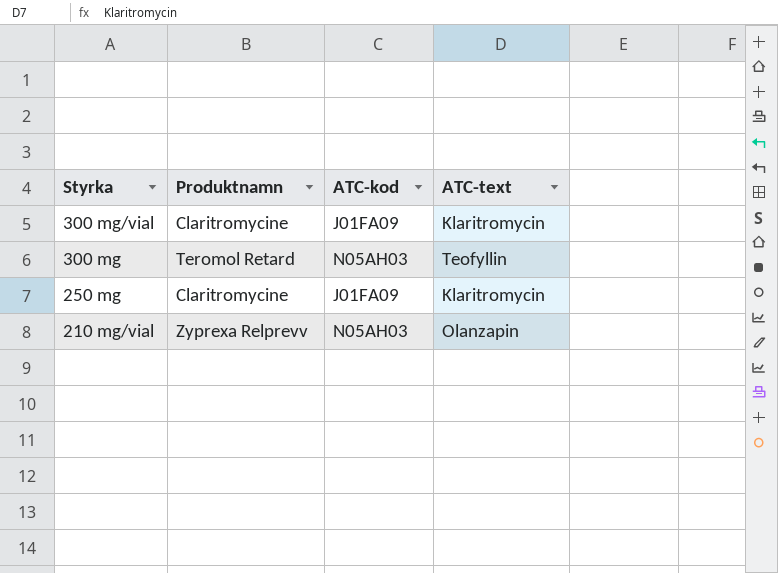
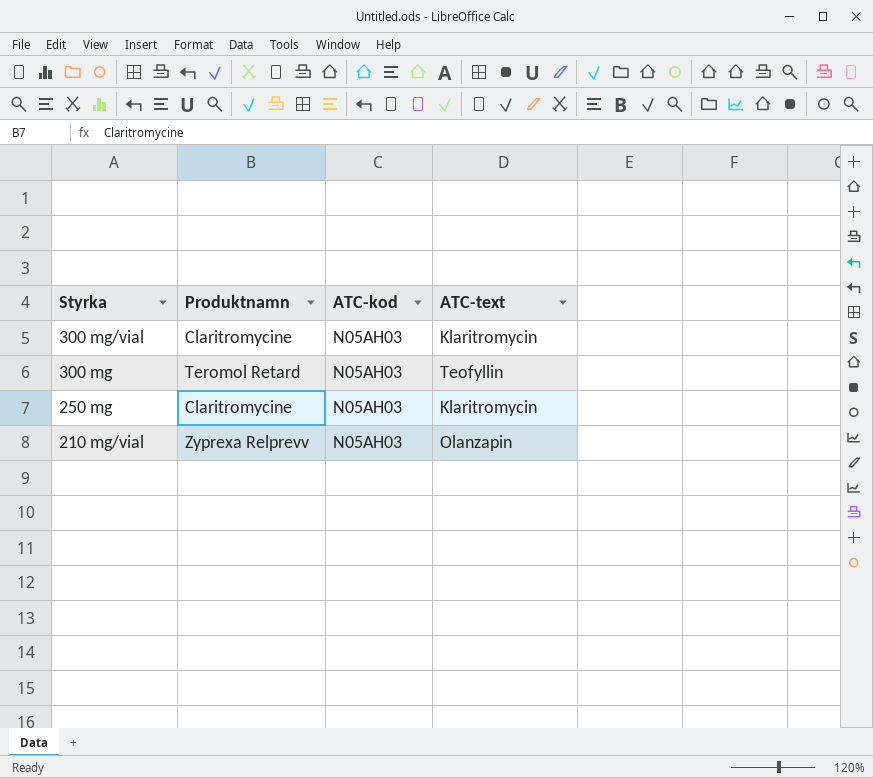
300 mg/vial | ATC-kod: J01FA09 -> N05AH03
250 mg | ATC-kod: J01FA09 -> N05AH03

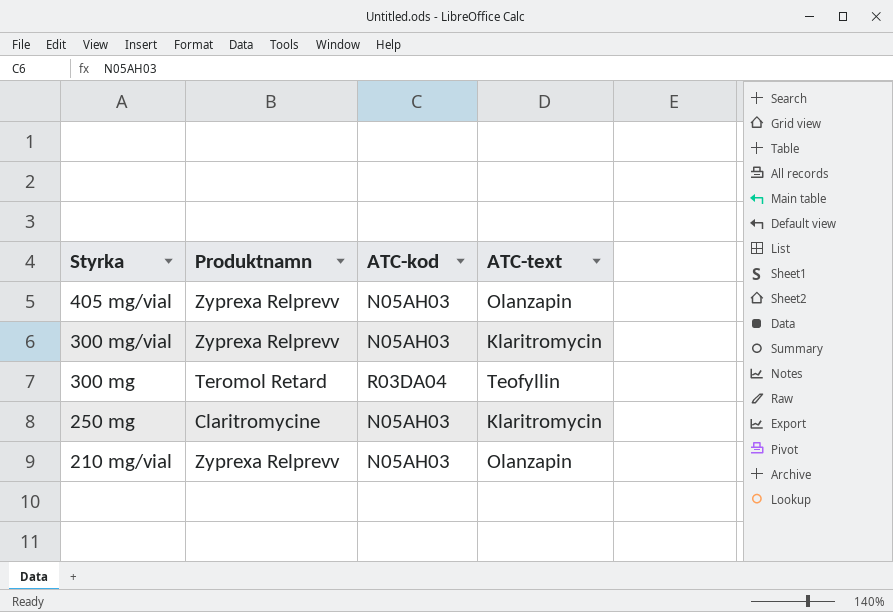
row 405 mg/vial: none -> Zyprexa Relprevv | N05AH03 | Olanzapin
300 mg/vial | Produktnamn: Claritromycine -> Zyprexa Relprevv
300 mg | ATC-kod: N05AH03 -> R03DA04

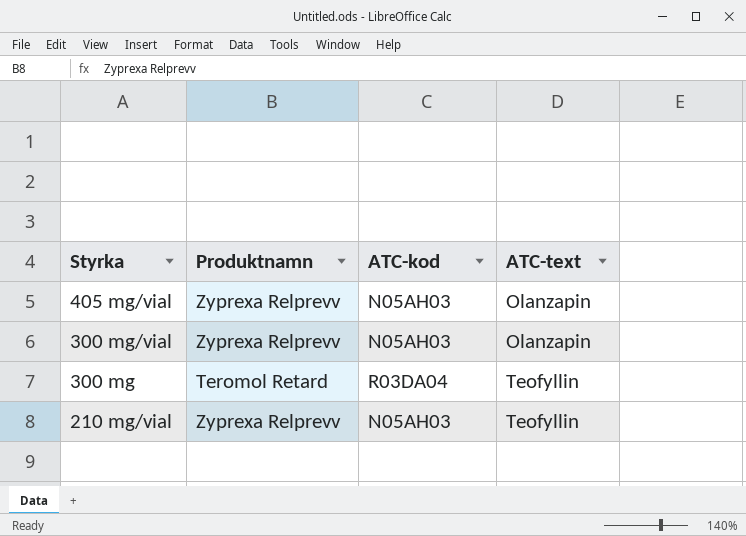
row 250 mg: Claritromycine | N05AH03 | Klaritromycin -> none
300 mg/vial | ATC-text: Klaritromycin -> Olanzapin
210 mg/vial | ATC-text: Olanzapin -> Teofyllin

